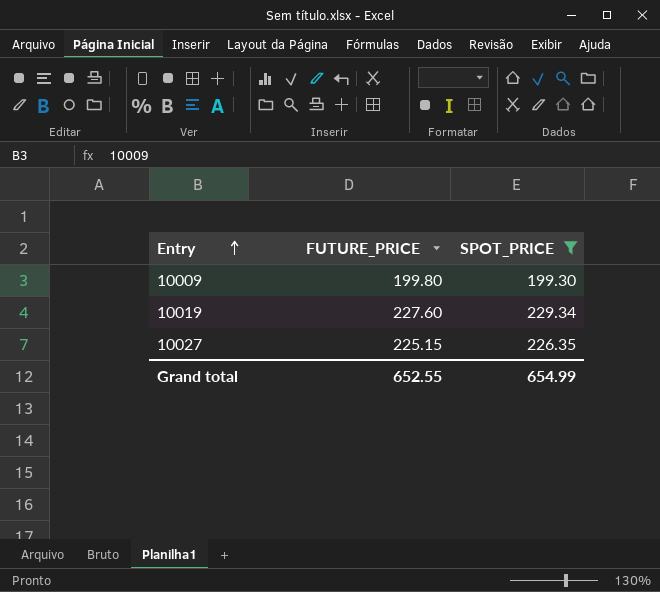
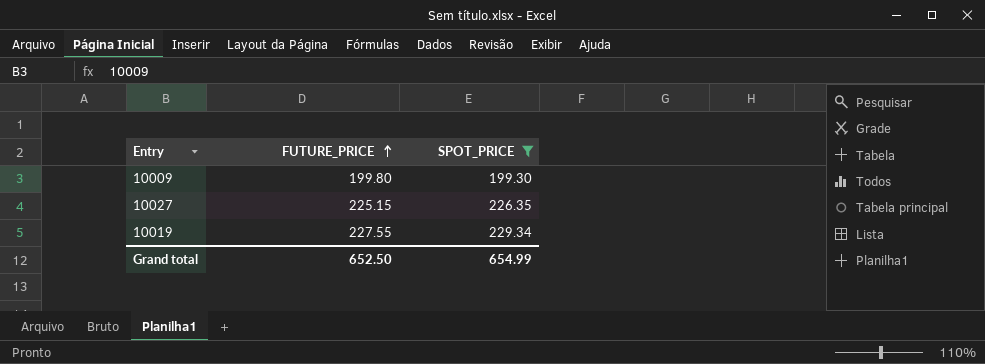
row order: Entry ascending -> FUTURE_PRICE ascending
10019 | FUTURE_PRICE: 227.60 -> 227.55
Grand total | FUTURE_PRICE: 652.55 -> 652.50

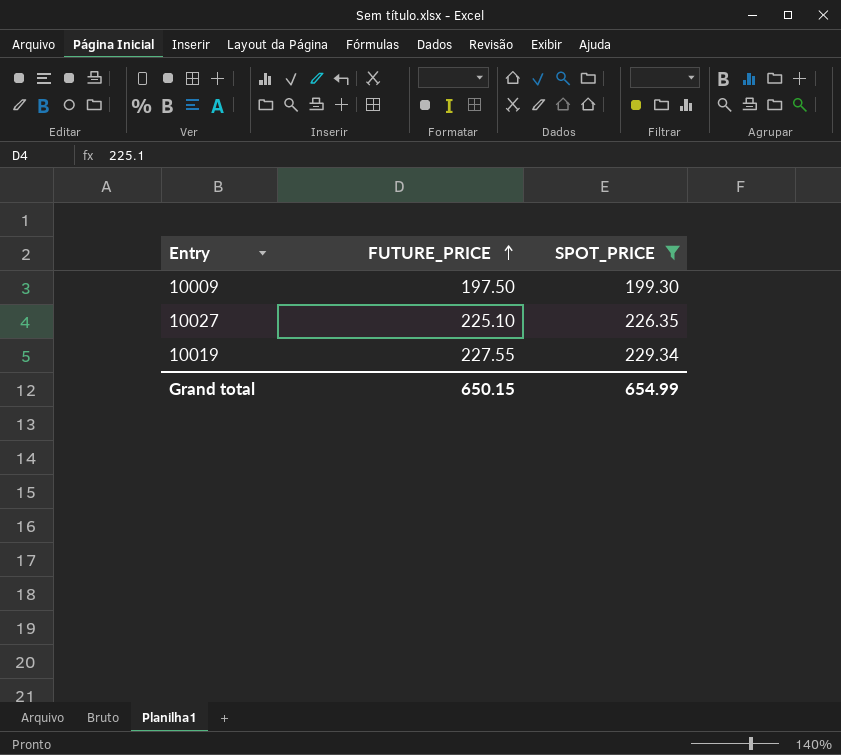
10009 | FUTURE_PRICE: 199.80 -> 197.50
10027 | FUTURE_PRICE: 225.15 -> 225.10
Grand total | FUTURE_PRICE: 652.50 -> 650.15

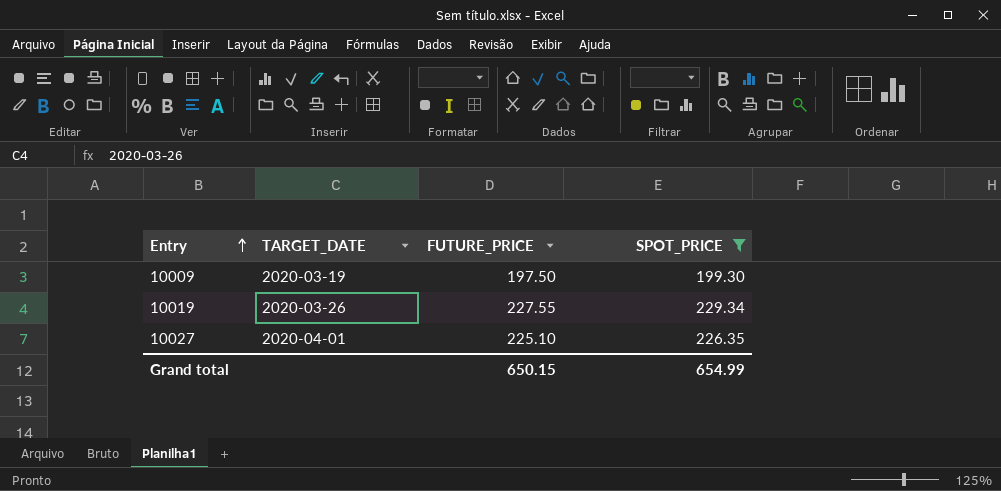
row order: FUTURE_PRICE ascending -> Entry ascending
column TARGET_DATE | position: none -> 2

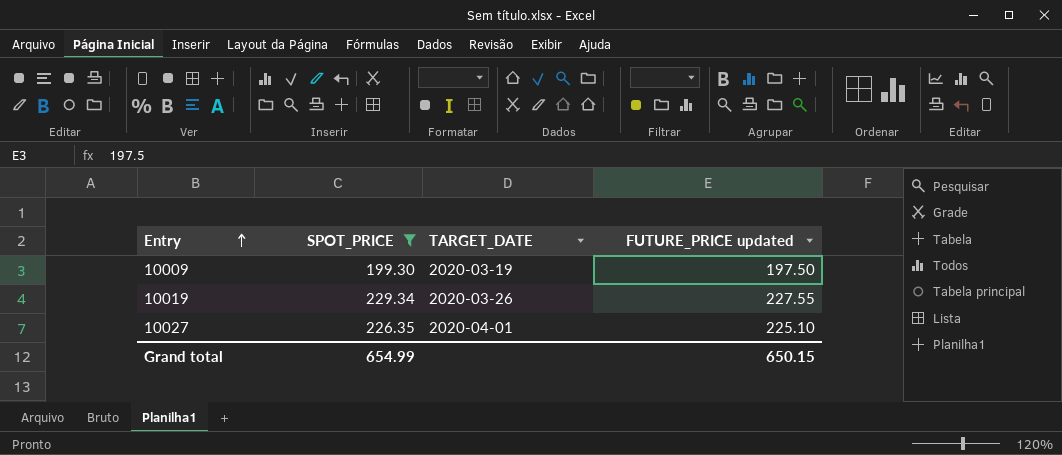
column SPOT_PRICE | position: 4 -> 2
column name: FUTURE_PRICE -> FUTURE_PRICE updated

